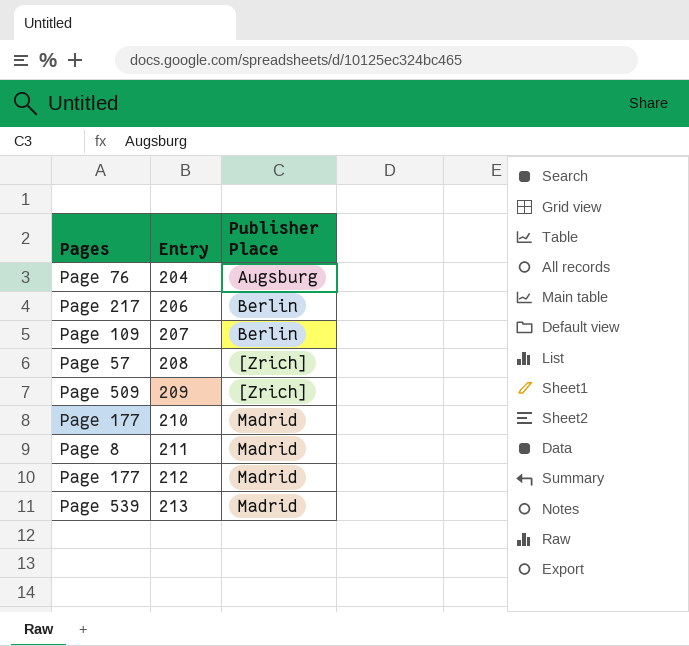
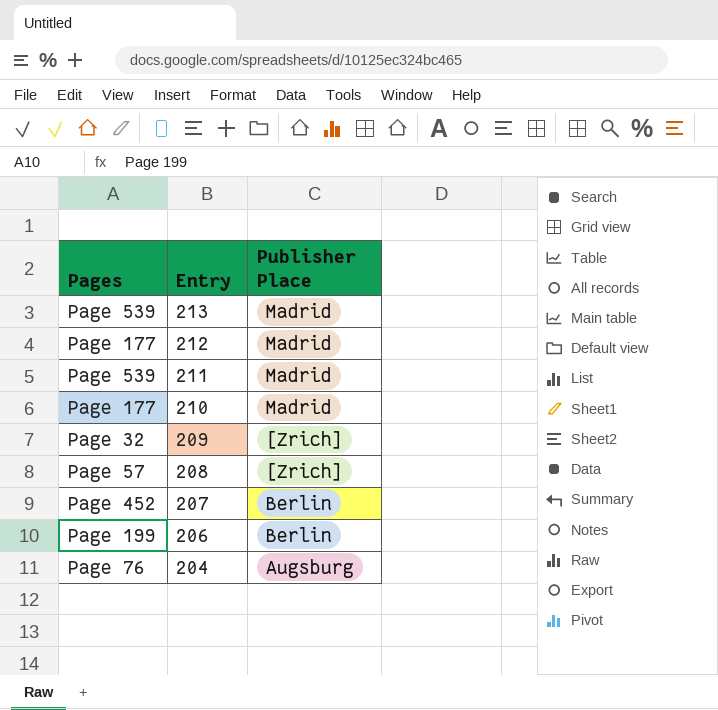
row order: Entry ascending -> Entry descending
211 | Pages: Page 8 -> Page 539
209 | Pages: Page 509 -> Page 32
207 | Pages: Page 109 -> Page 452
206 | Pages: Page 217 -> Page 199

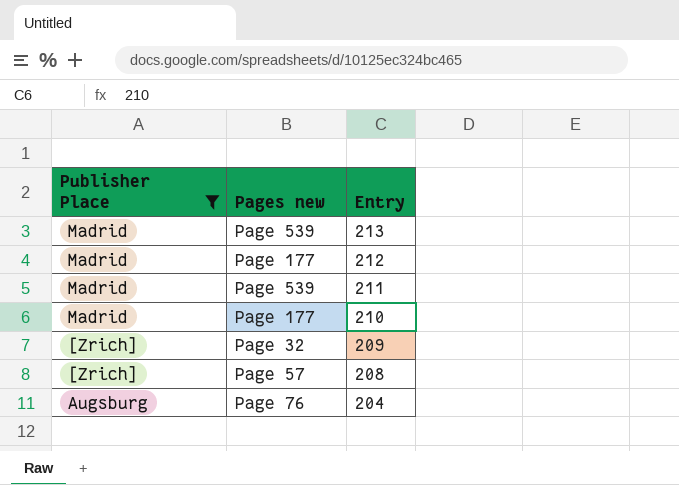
filter: none -> Publisher Place != Berlin
column Publisher Place | position: 3 -> 1
column name: Pages -> Pages new

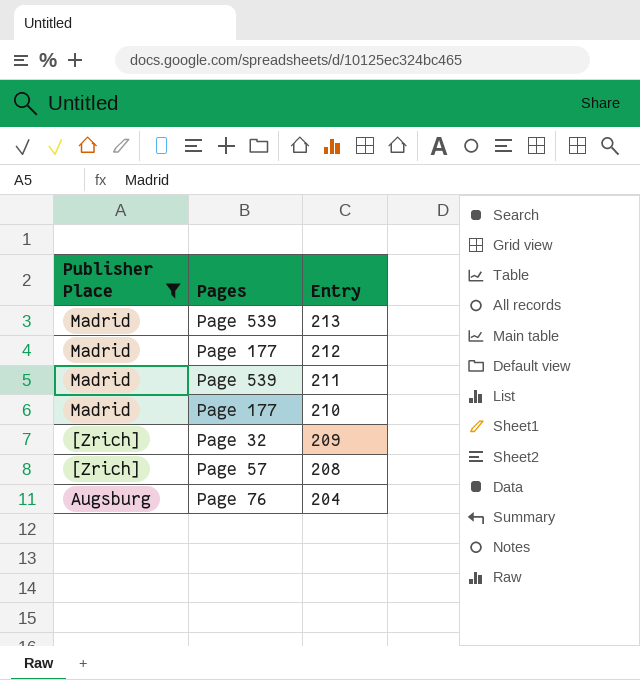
column name: Pages new -> Pages

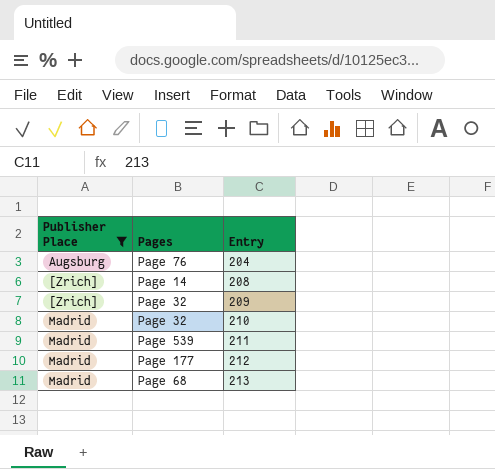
row order: Entry descending -> Entry ascending
208 | Pages: Page 57 -> Page 14
210 | Pages: Page 177 -> Page 32
213 | Pages: Page 539 -> Page 68

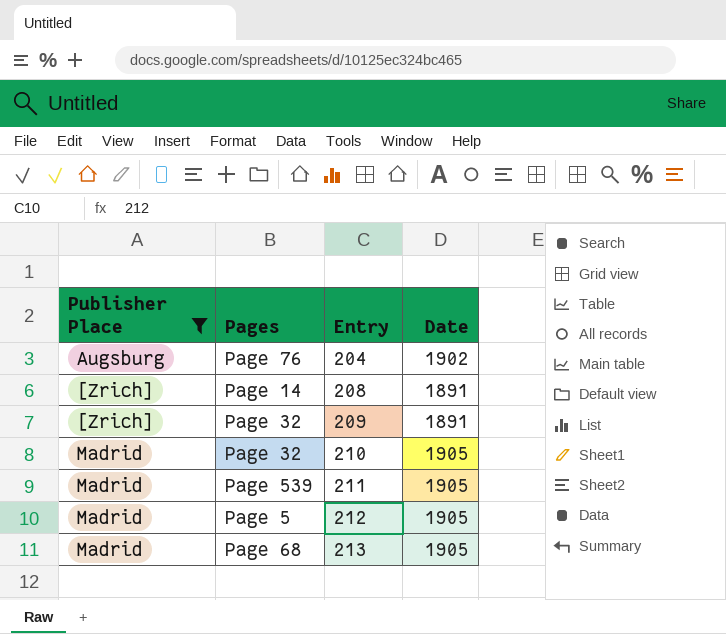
column Date | position: none -> 4
212 | Pages: Page 177 -> Page 5

